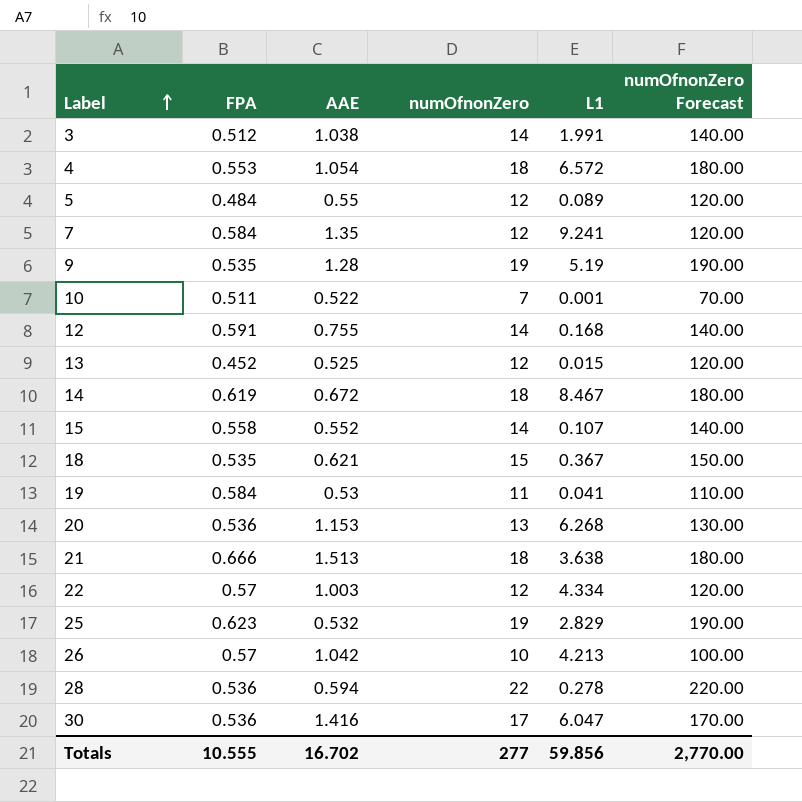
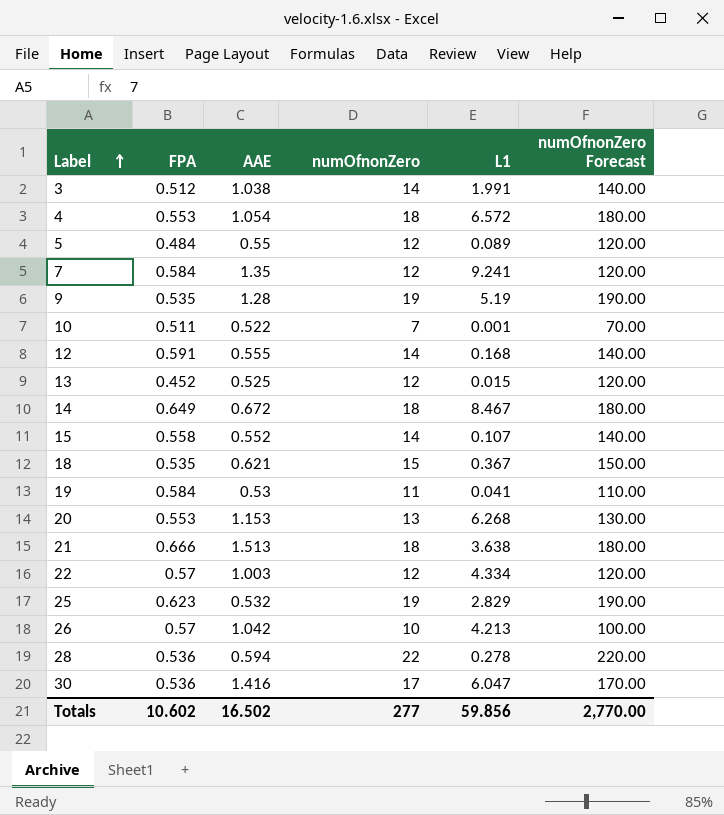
12 | AAE: 0.755 -> 0.555
14 | FPA: 0.619 -> 0.649
20 | FPA: 0.536 -> 0.553
Totals | FPA: 10.555 -> 10.602
Totals | AAE: 16.702 -> 16.502

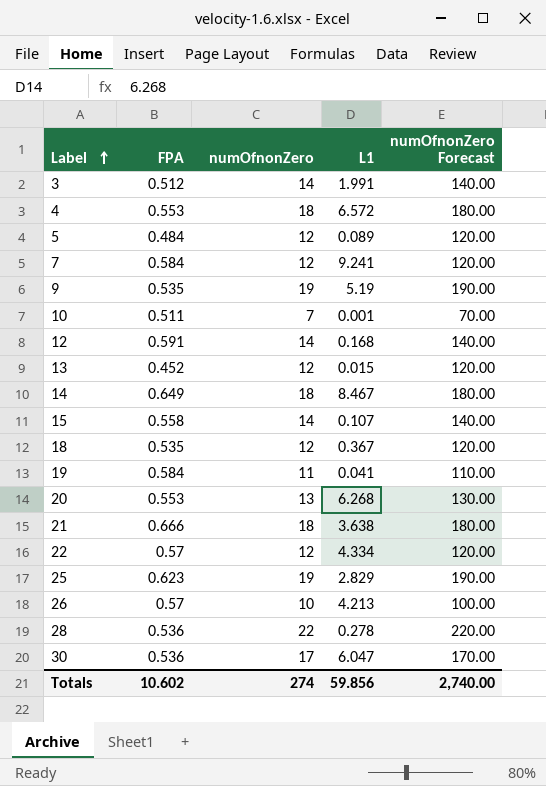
column AAE | position: 3 -> none
18 | numOfnonZero: 15 -> 12
18 | numOfnonZero Forecast: 150.00 -> 120.00
Totals | numOfnonZero: 277 -> 274
Totals | numOfnonZero Forecast: 2,770.00 -> 2,740.00

